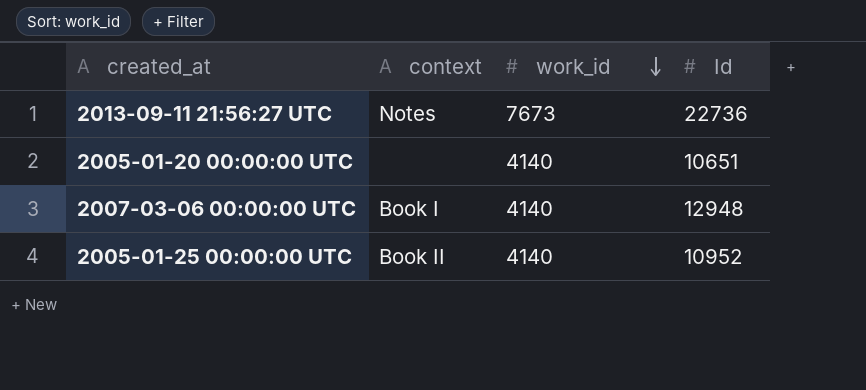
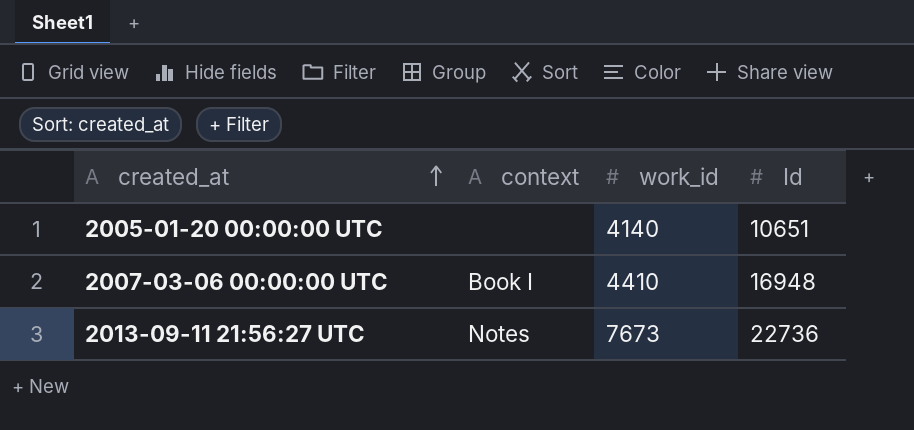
row order: work_id descending -> created_at ascending
row 2005-01-25 00:00:00 UTC: Book II | 4140 | 10952 -> none
2007-03-06 00:00:00 UTC | work_id: 4140 -> 4410
2007-03-06 00:00:00 UTC | Id: 12948 -> 16948

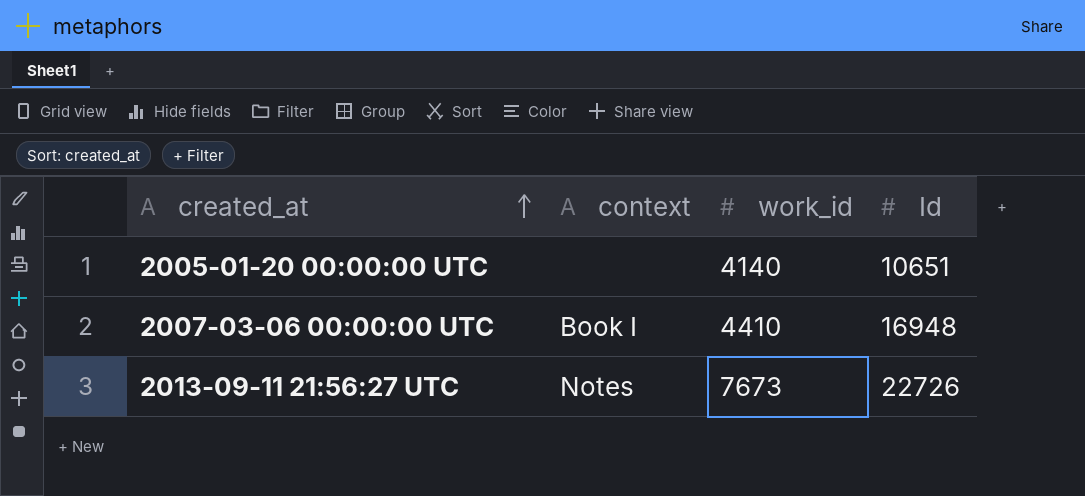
2013-09-11 21:56:27 UTC | Id: 22736 -> 22726

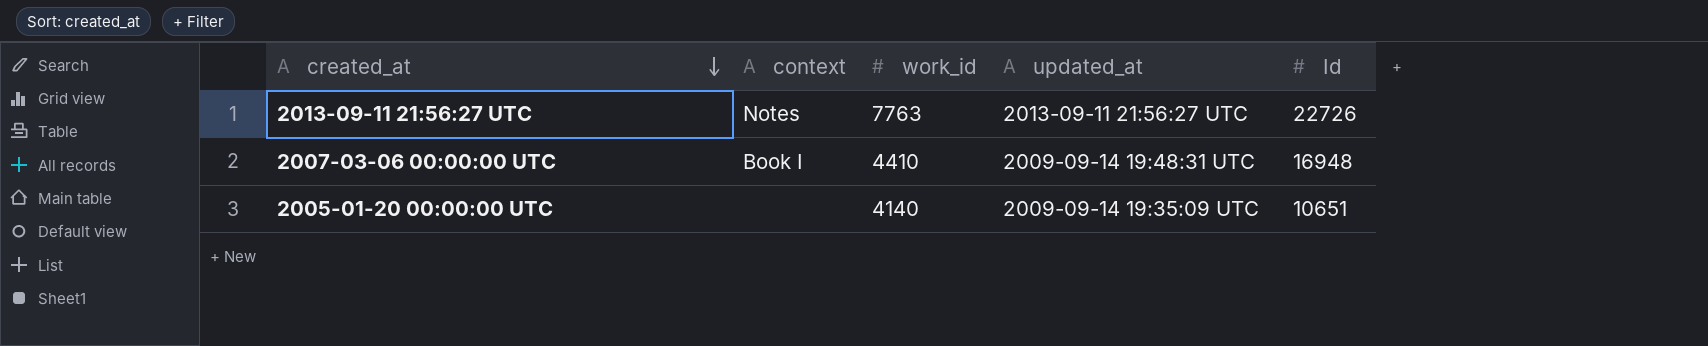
row order: created_at ascending -> created_at descending
column updated_at | position: none -> 4
2013-09-11 21:56:27 UTC | work_id: 7673 -> 7763

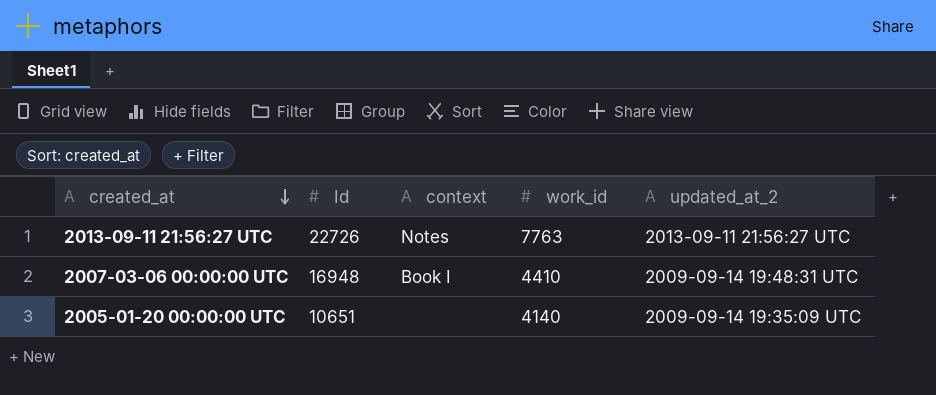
column Id | position: 5 -> 2
column name: updated_at -> updated_at_2

